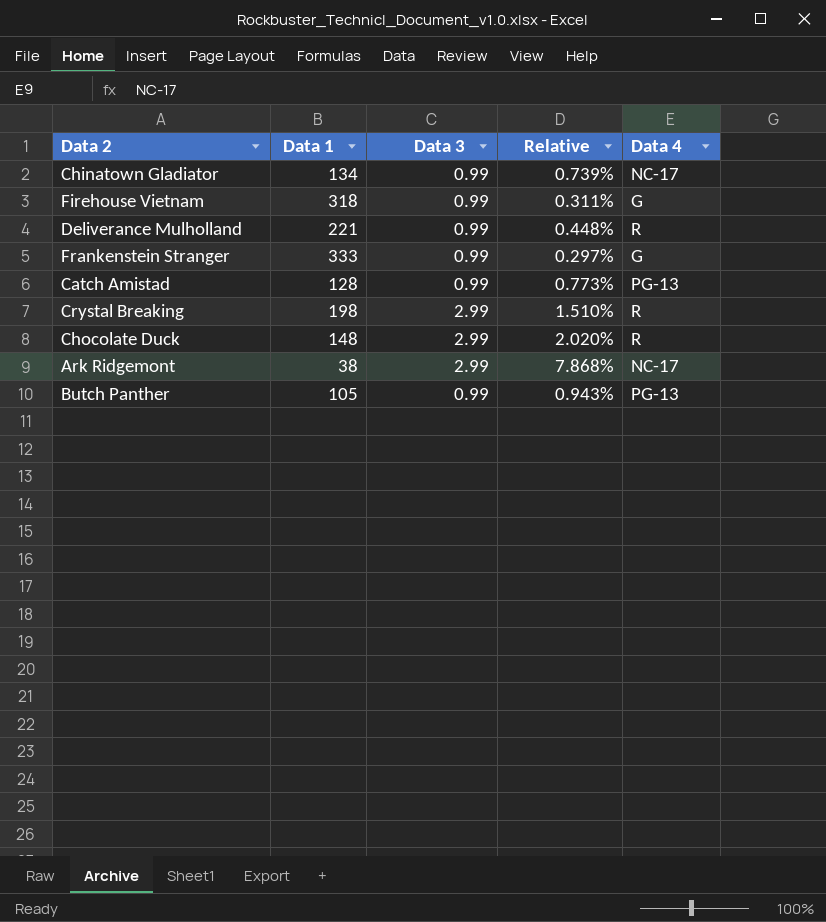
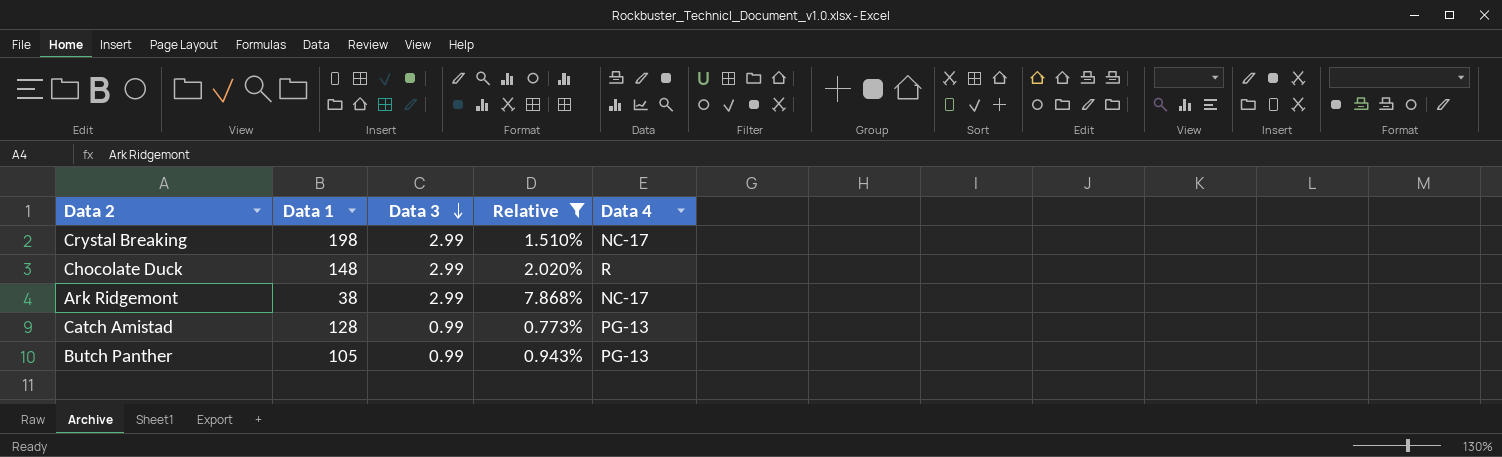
filter: none -> Relative >= 0.773%
row order: none -> Data 3 descending
Crystal Breaking | Data 4: R -> NC-17

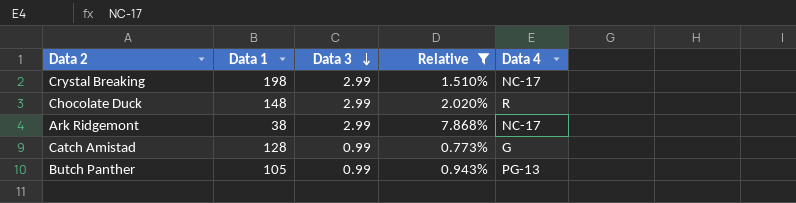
Catch Amistad | Data 4: PG-13 -> G

